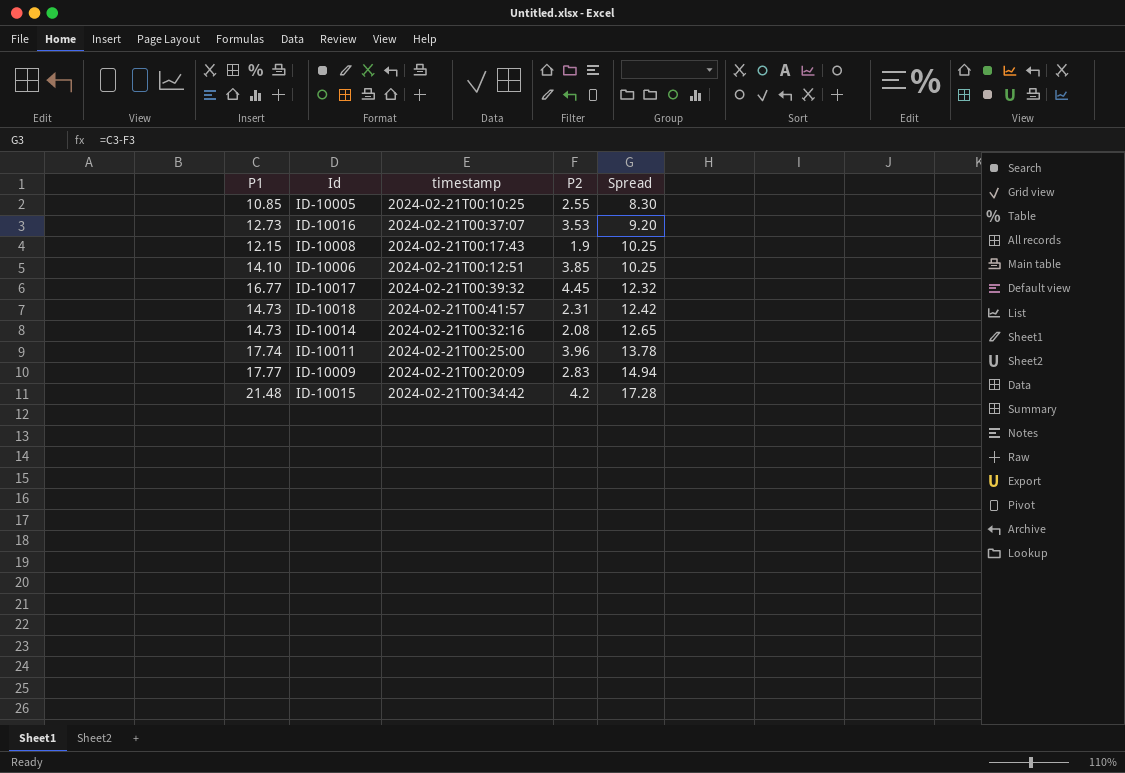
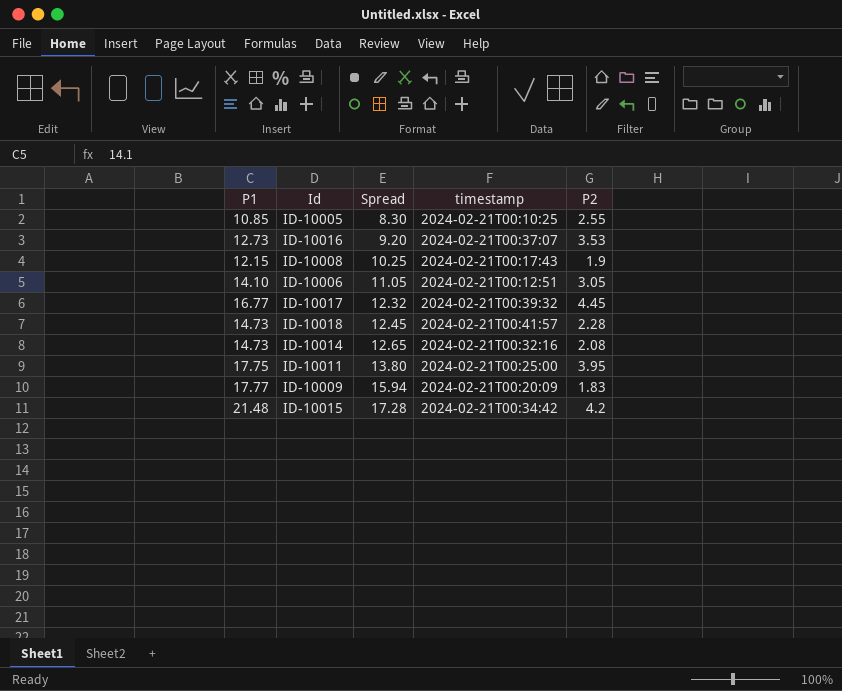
column Spread | position: 5 -> 3
ID-10006 | Spread: 10.25 -> 11.05
ID-10006 | P2: 3.85 -> 3.05
ID-10018 | Spread: 12.42 -> 12.45
ID-10018 | P2: 2.31 -> 2.28
ID-10011 | P1: 17.74 -> 17.75
ID-10011 | Spread: 13.78 -> 13.80
ID-10011 | P2: 3.96 -> 3.95
ID-10009 | Spread: 14.94 -> 15.94
ID-10009 | P2: 2.83 -> 1.83

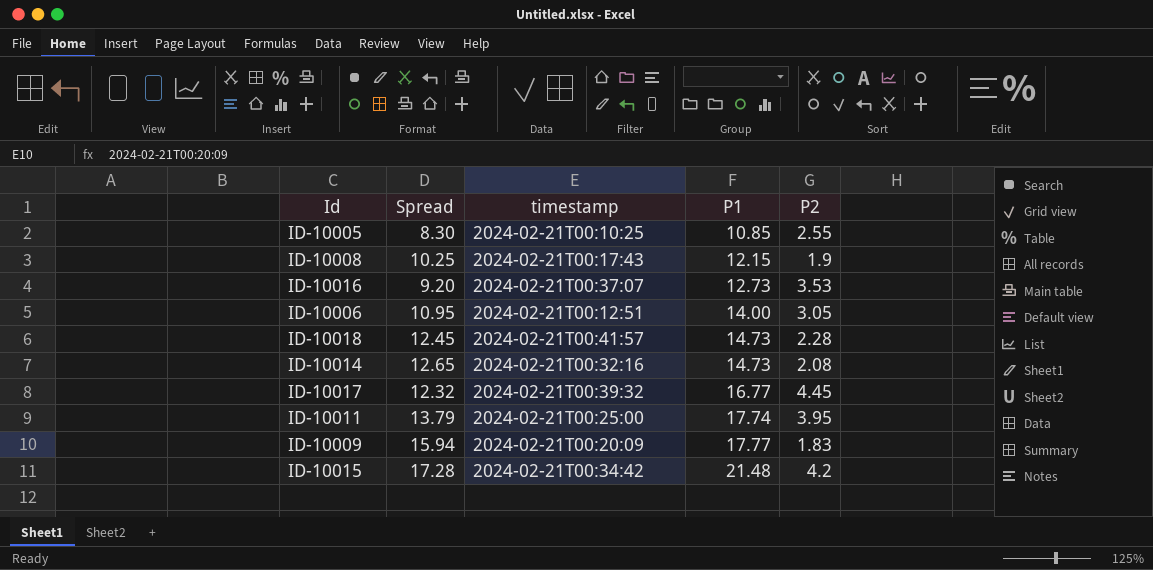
row order: Spread ascending -> P1 ascending
column P1 | position: 1 -> 4
ID-10006 | Spread: 11.05 -> 10.95
ID-10006 | P1: 14.10 -> 14.00
ID-10011 | Spread: 13.80 -> 13.79
ID-10011 | P1: 17.75 -> 17.74

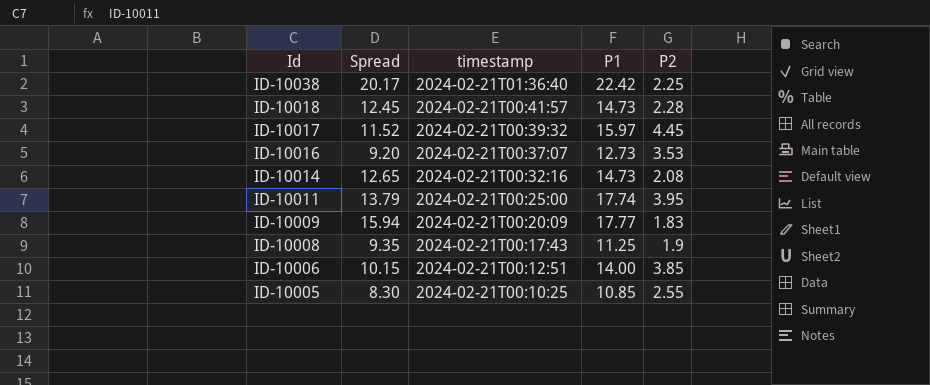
row order: P1 ascending -> Id descending
row ID-10015: 17.28 | 2024-02-21T00:34:42 | 21.48 | 4.2 -> none
row ID-10038: none -> 20.17 | 2024-02-21T01:36:40 | 22.42 | 2.25
ID-10017 | Spread: 12.32 -> 11.52
ID-10017 | P1: 16.77 -> 15.97
ID-10008 | Spread: 10.25 -> 9.35
ID-10008 | P1: 12.15 -> 11.25
ID-10006 | Spread: 10.95 -> 10.15
ID-10006 | P2: 3.05 -> 3.85

